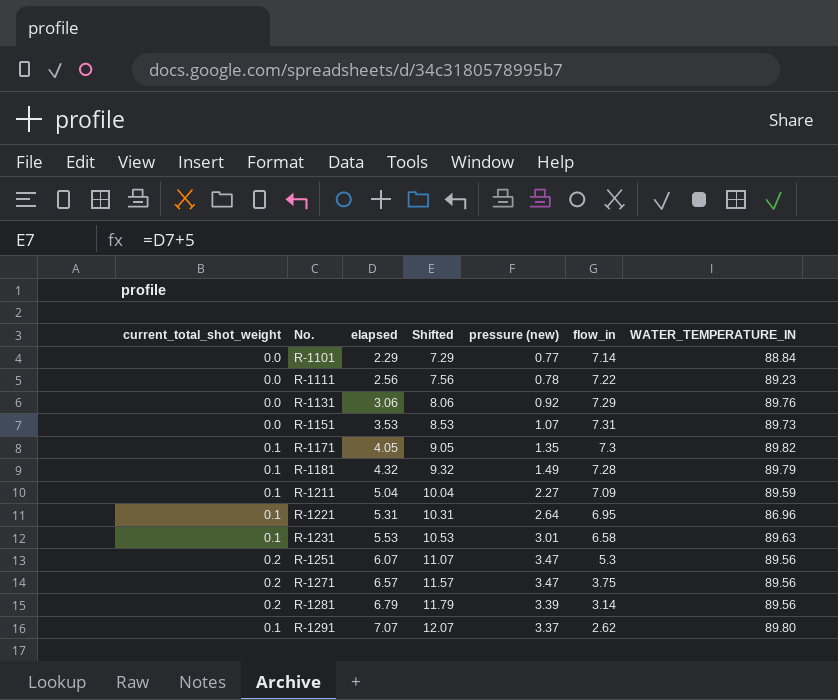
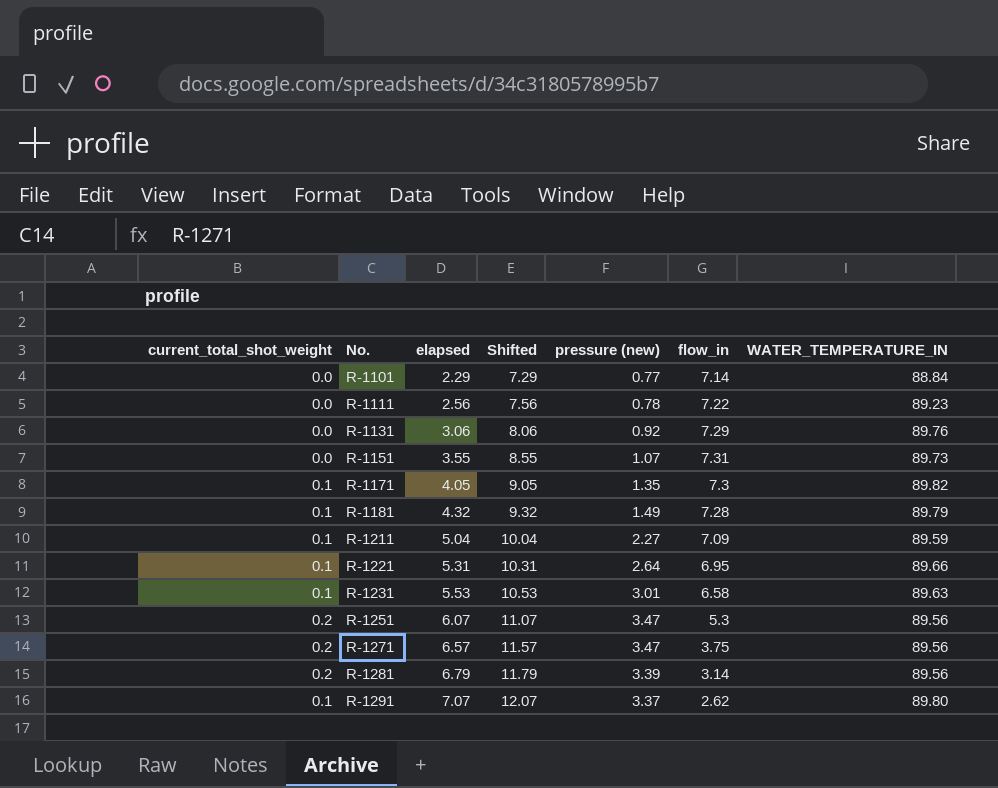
R-1151 | elapsed: 3.53 -> 3.55
R-1151 | Shifted: 8.53 -> 8.55
R-1221 | WATER_TEMPERATURE_IN: 86.96 -> 89.66

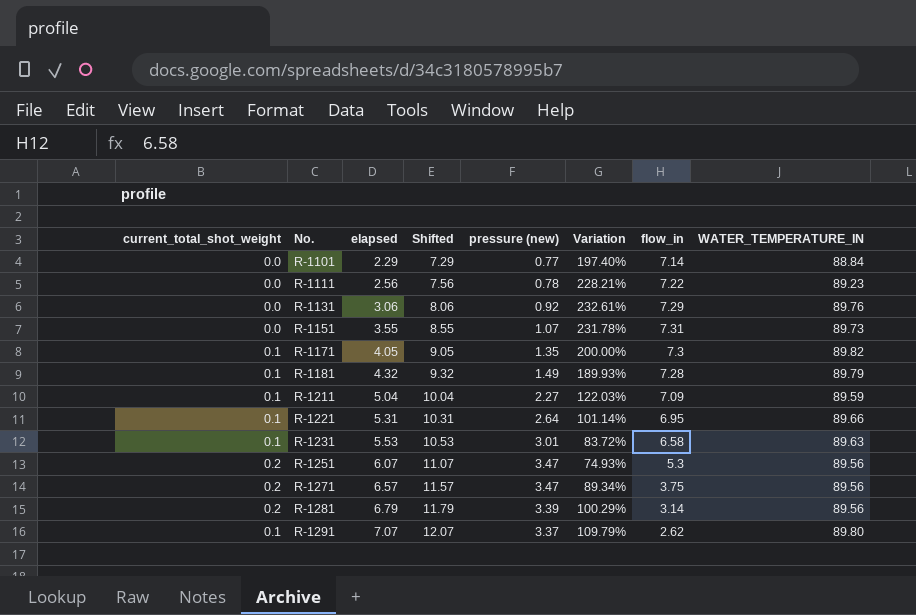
column Variation | formula: none -> ([elapsed] - [pressure (new)]) / [pressure (new)]

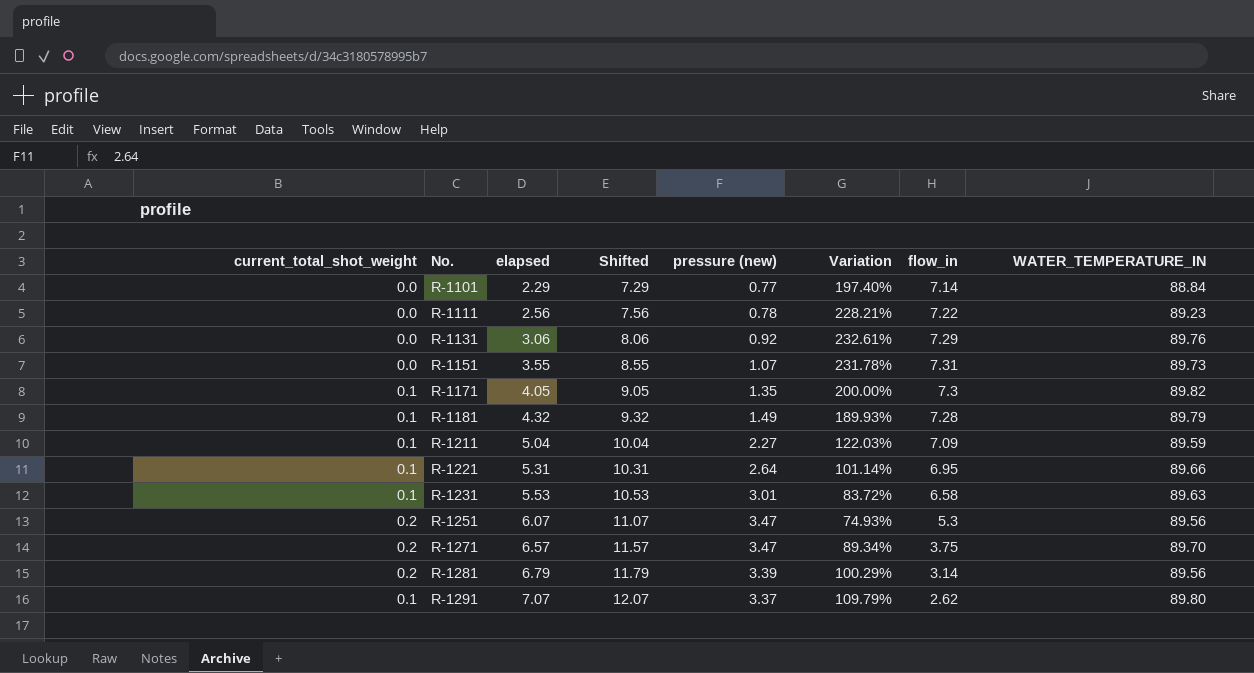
R-1271 | WATER_TEMPERATURE_IN: 89.56 -> 89.70

